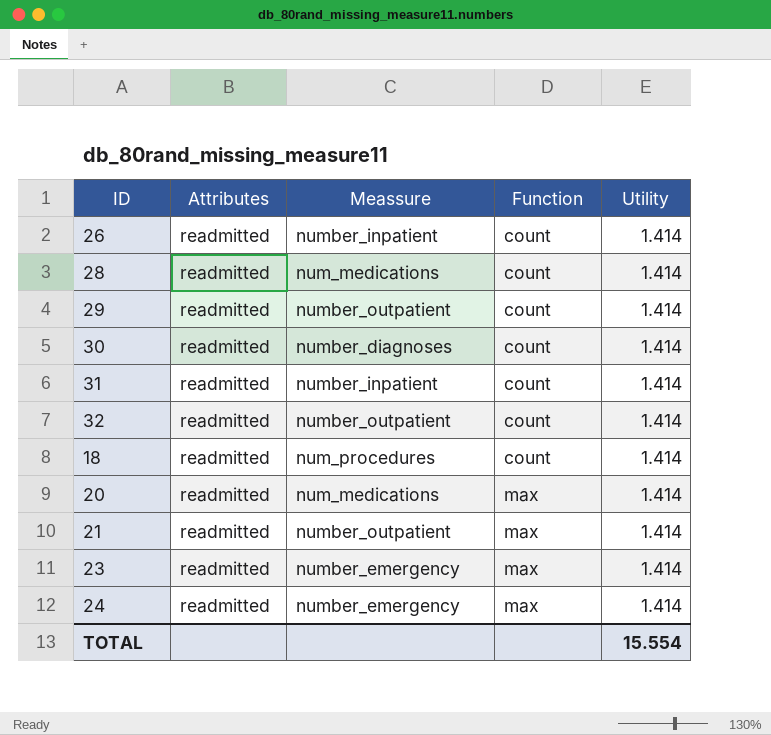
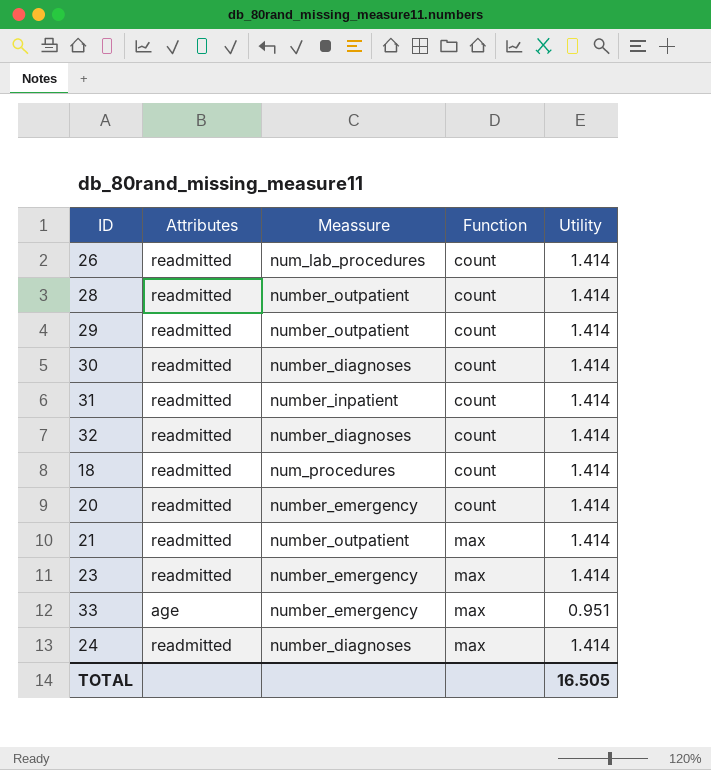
26 | Meassure: number_inpatient -> num_lab_procedures
28 | Meassure: num_medications -> number_outpatient
32 | Meassure: number_outpatient -> number_diagnoses
20 | Meassure: num_medications -> number_emergency
20 | Function: max -> count
row 33: none -> age | number_emergency | max | 0.951
24 | Meassure: number_emergency -> number_diagnoses
TOTAL | Utility: 15.554 -> 16.505

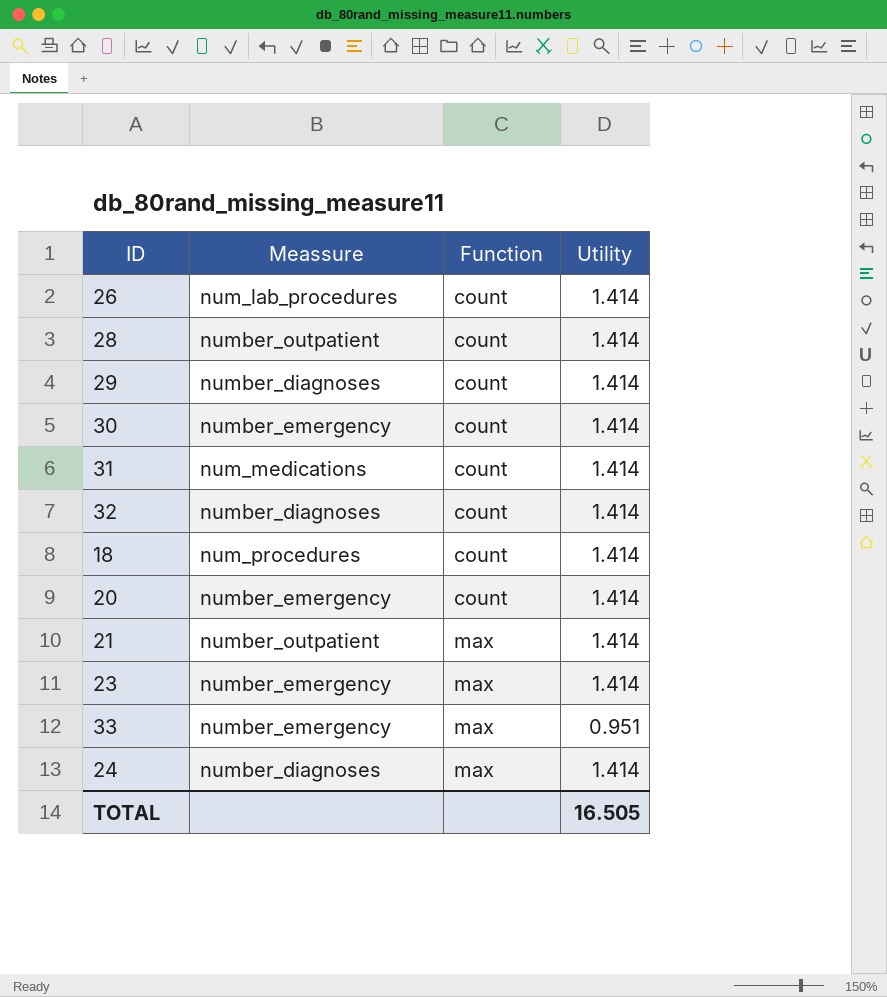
column Attributes | position: 2 -> none
29 | Meassure: number_outpatient -> number_diagnoses
30 | Meassure: number_diagnoses -> number_emergency
31 | Meassure: number_inpatient -> num_medications

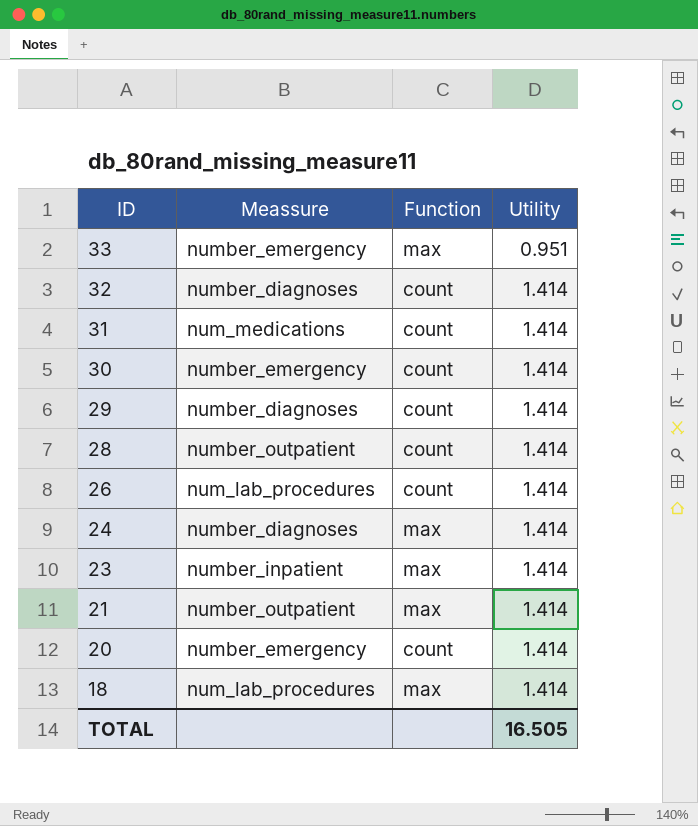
row order: Function ascending -> ID descending
23 | Meassure: number_emergency -> number_inpatient
18 | Meassure: num_procedures -> num_lab_procedures
18 | Function: count -> max

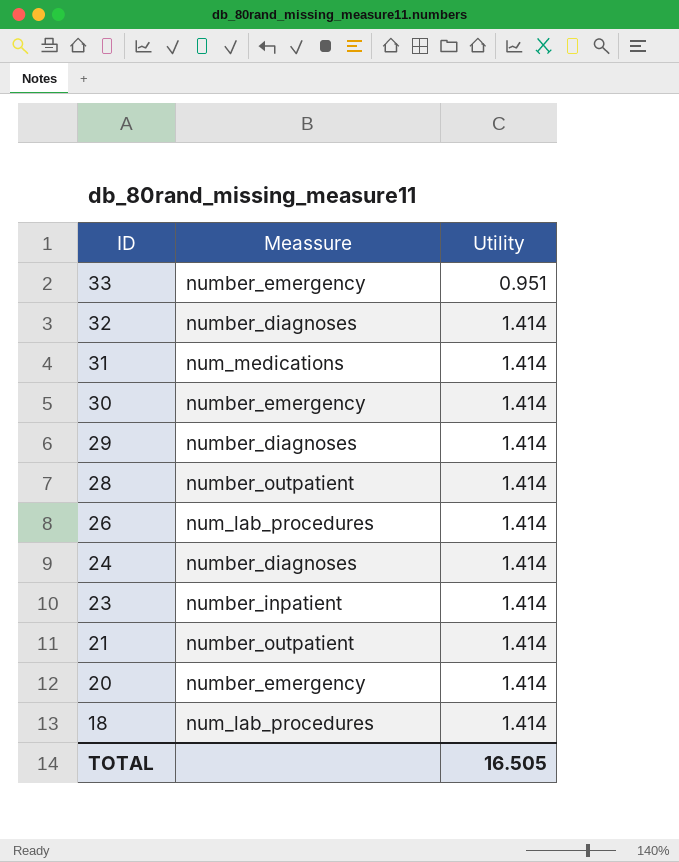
column Function | position: 3 -> none

